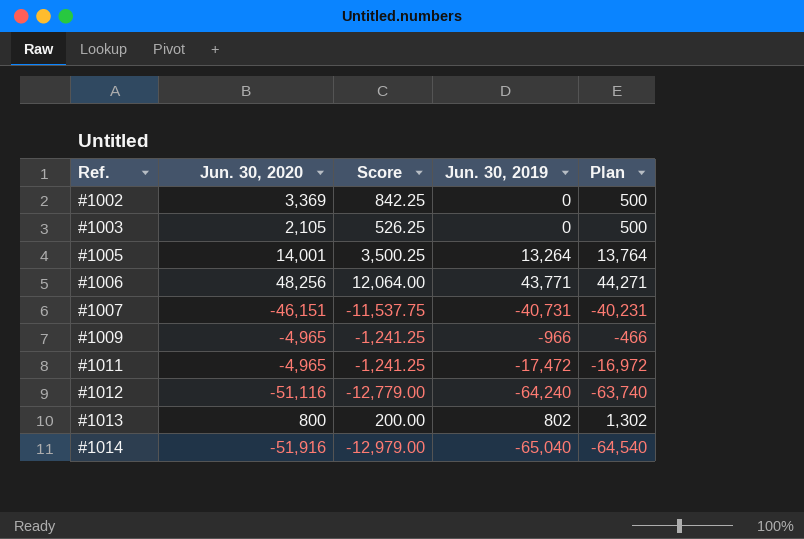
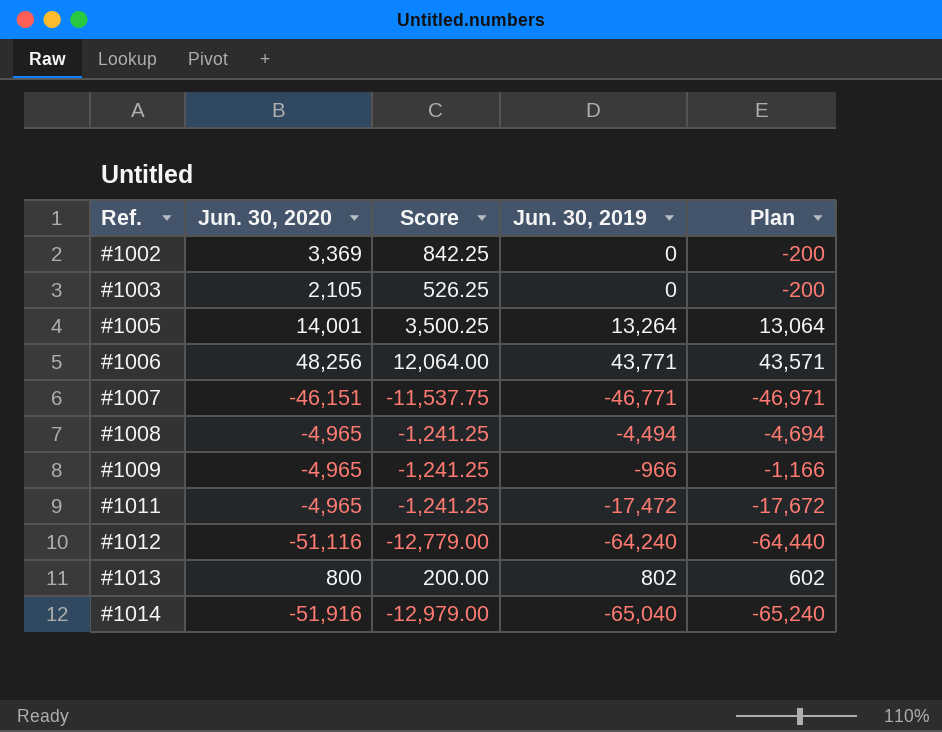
column Plan | formula: [Jun. 30, 2019] + 500 -> [Jun. 30, 2019] - 200
#1007 | Jun. 30, 2019: -40,731 -> -46,771
row #1008: none -> -4,965 | -1,241.25 | -4,494 | -4,694

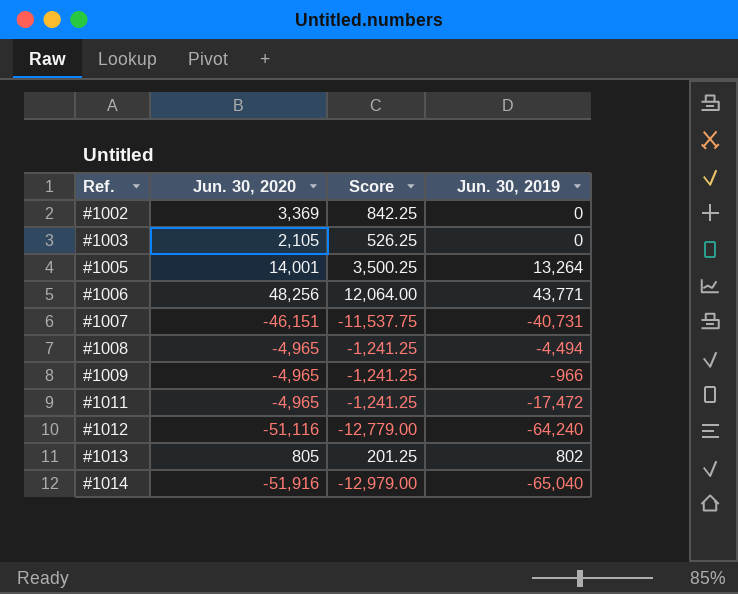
column Plan | formula: [Jun. 30, 2019] - 200 -> none
#1007 | Jun. 30, 2019: -46,771 -> -40,731
#1013 | Jun. 30, 2020: 800 -> 805
#1013 | Score: 200.00 -> 201.25

